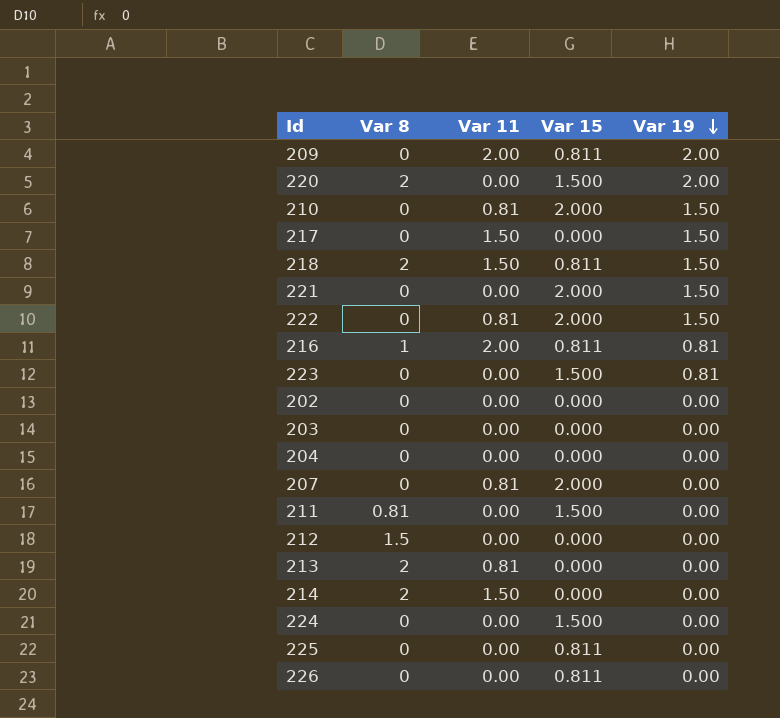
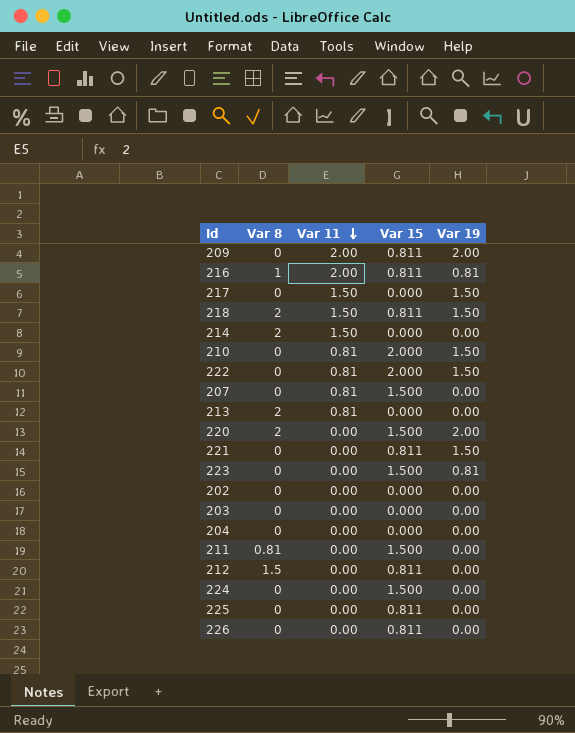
row order: Var 19 descending -> Var 11 descending
207 | Var 15: 2.000 -> 1.500
221 | Var 15: 2.000 -> 0.811
212 | Var 15: 0.000 -> 0.811

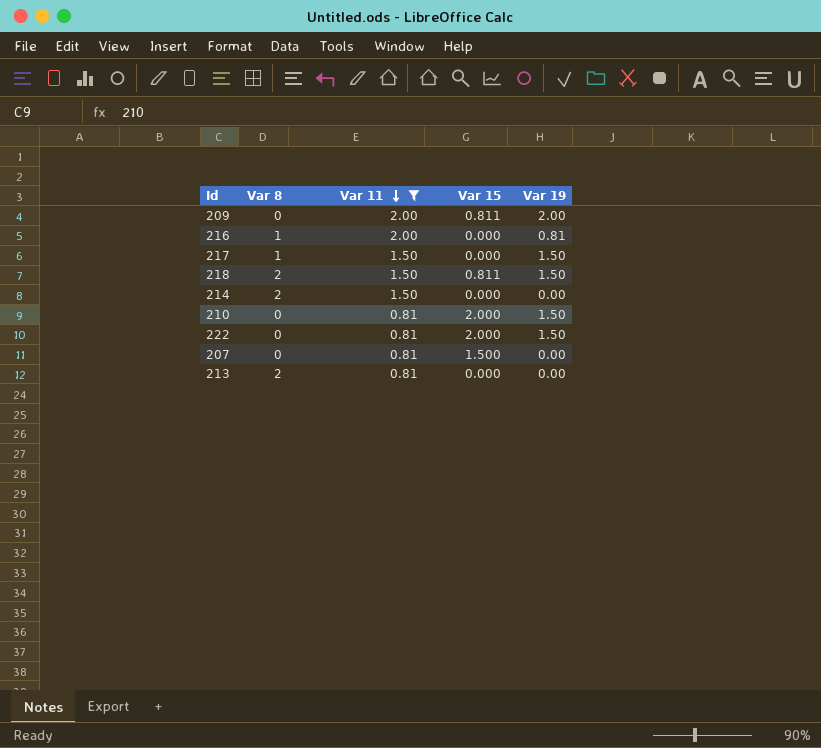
filter: none -> Var 11 != 0.00
216 | Var 15: 0.811 -> 0.000
217 | Var 8: 0 -> 1

